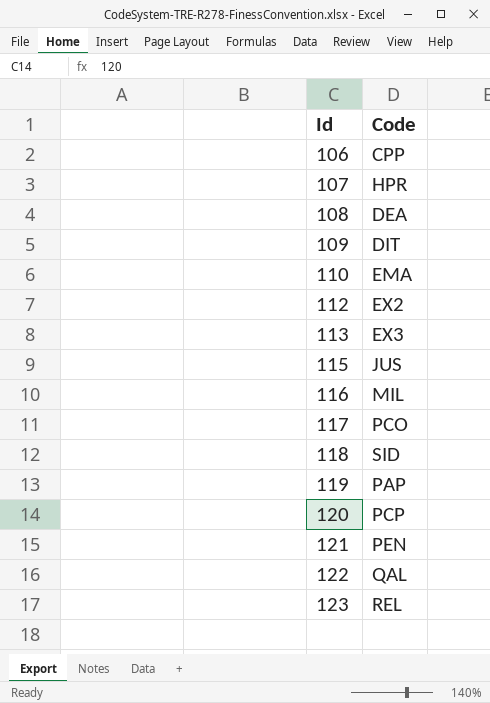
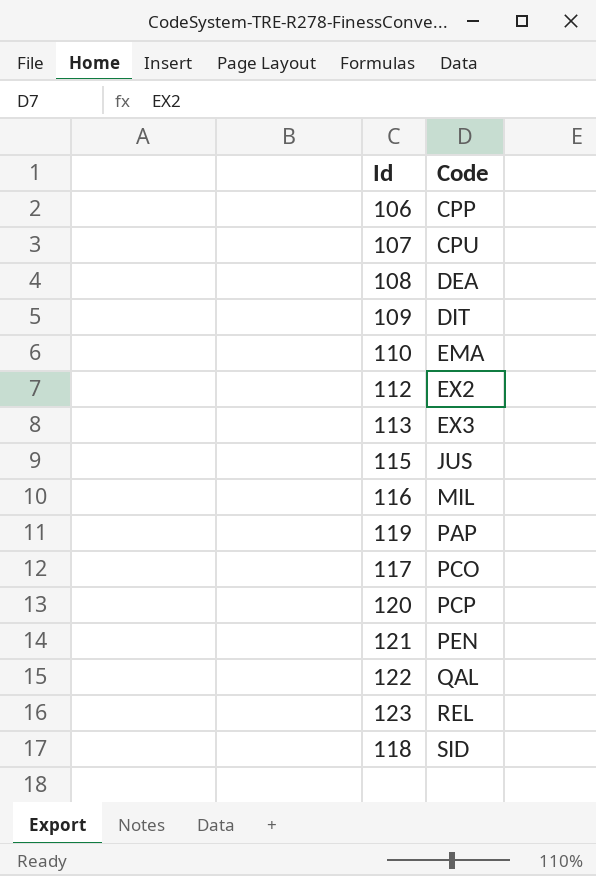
row order: Id ascending -> Code ascending
107 | Code: HPR -> CPU

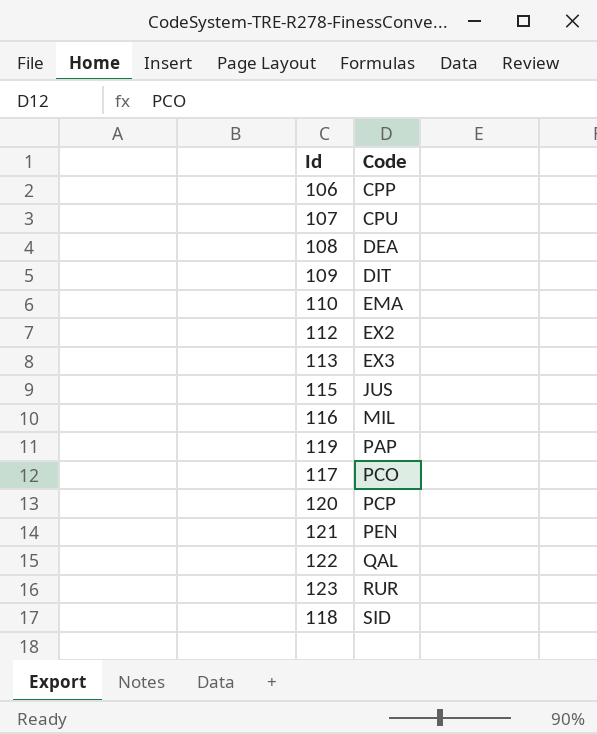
123 | Code: REL -> RUR

